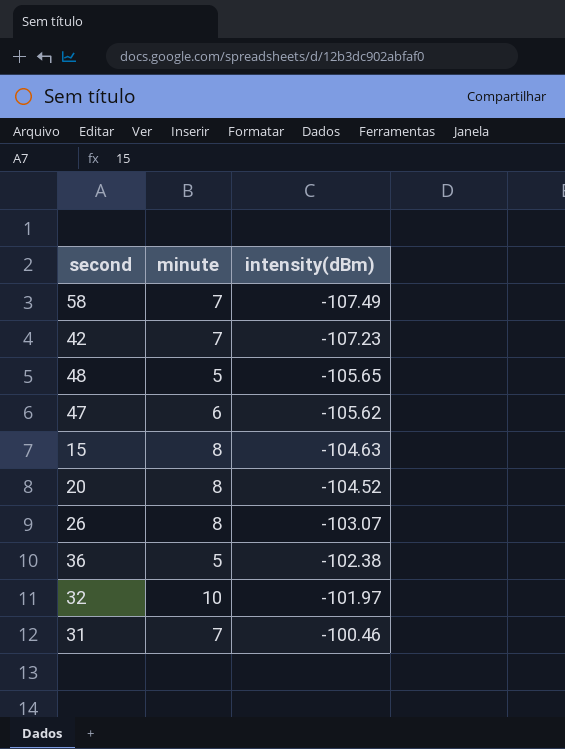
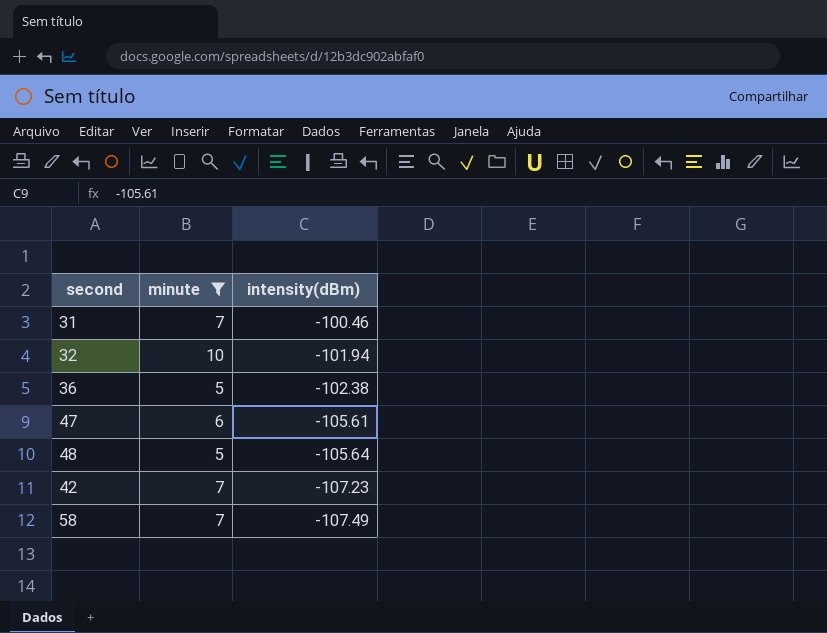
filter: none -> minute != 8
row order: intensity(dBm) ascending -> intensity(dBm) descending
32 | intensity(dBm): -101.97 -> -101.94
47 | intensity(dBm): -105.62 -> -105.61
48 | intensity(dBm): -105.65 -> -105.64

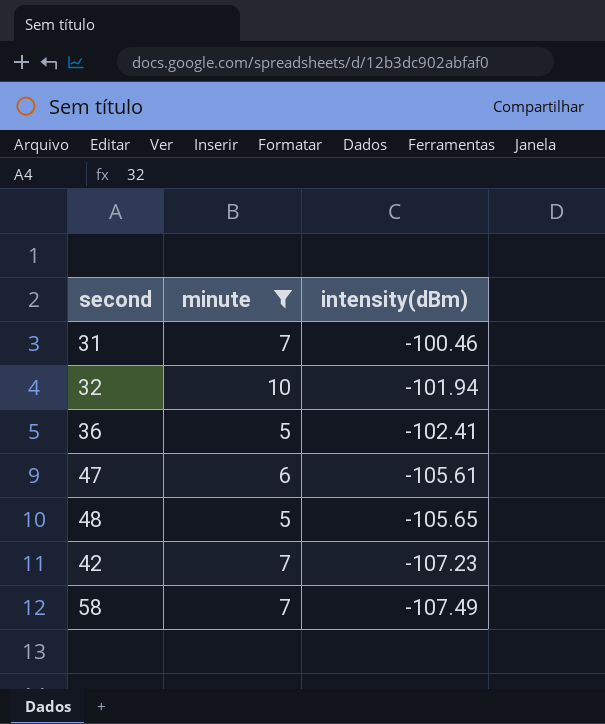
36 | intensity(dBm): -102.38 -> -102.41
48 | intensity(dBm): -105.64 -> -105.65

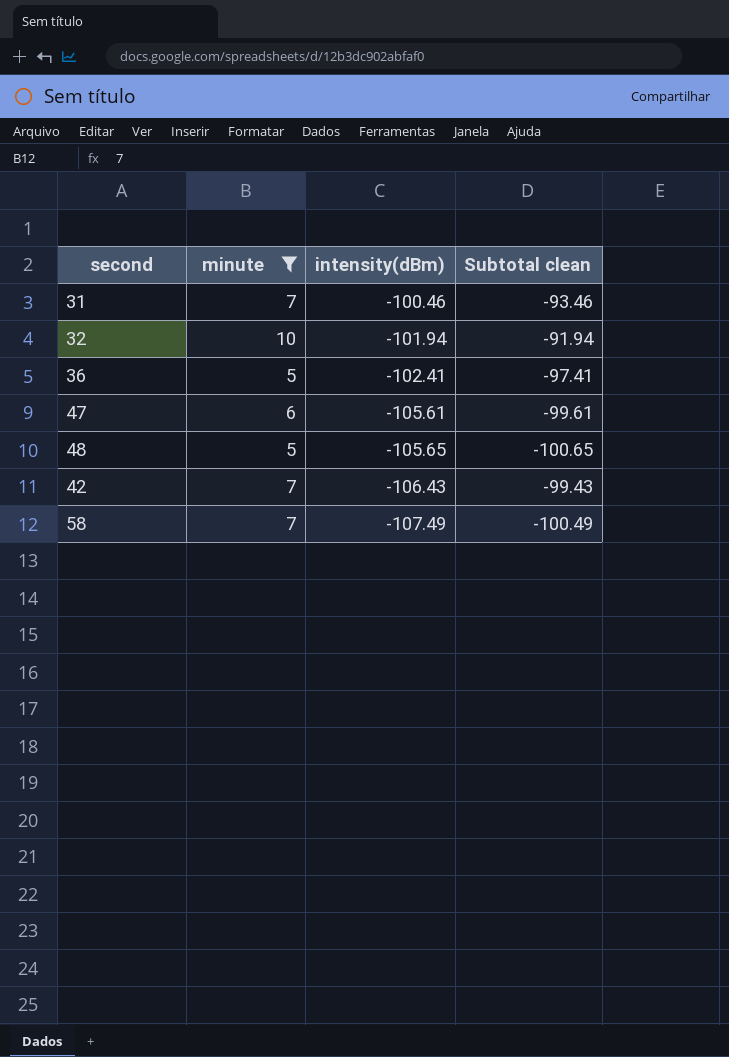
column Subtotal clean | formula: none -> [minute] + [intensity(dBm)]
42 | intensity(dBm): -107.23 -> -106.43

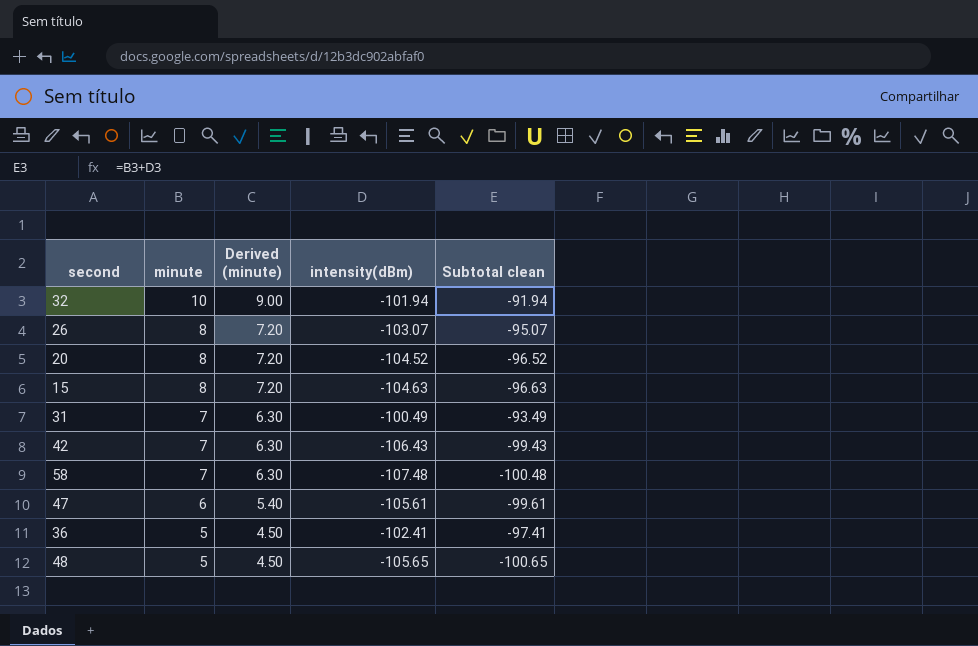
filter: minute != 8 -> none
row order: intensity(dBm) descending -> minute descending
column Derived (minute) | formula: none -> [minute] * 0.9
31 | intensity(dBm): -100.46 -> -100.49
31 | Subtotal clean: -93.46 -> -93.49
58 | intensity(dBm): -107.49 -> -107.48
58 | Subtotal clean: -100.49 -> -100.48

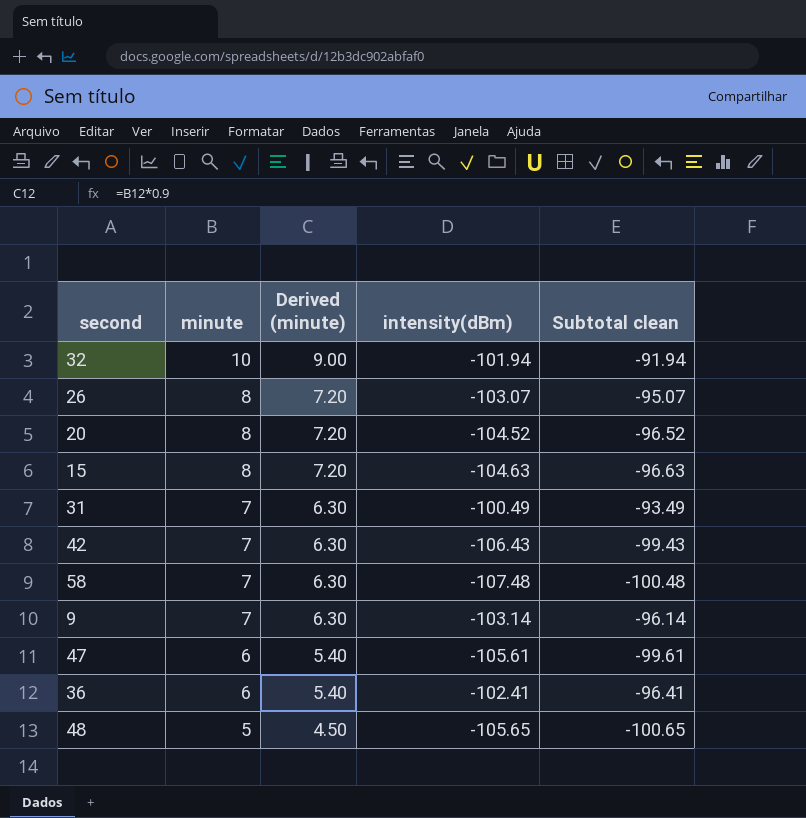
row 9: none -> 7 | 6.30 | -103.14 | -96.14
36 | minute: 5 -> 6
36 | Derived (minute): 4.50 -> 5.40
36 | Subtotal clean: -97.41 -> -96.41

